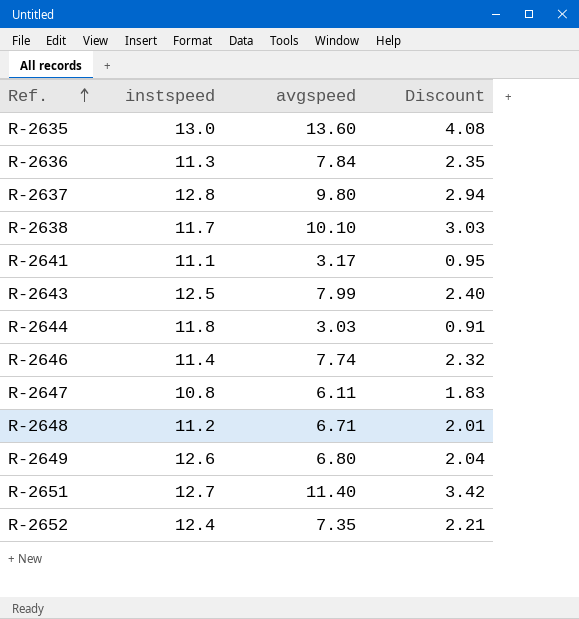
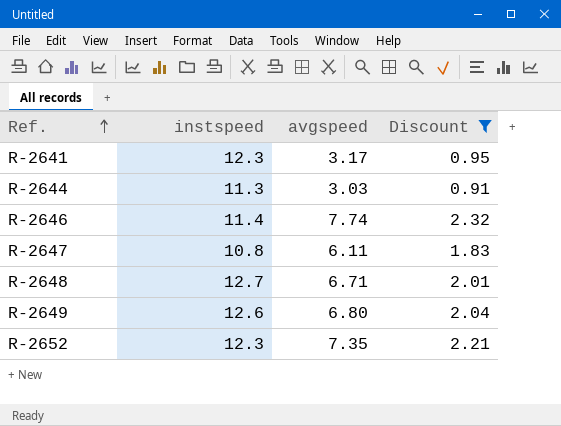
filter: none -> Discount <= 2.32
R-2641 | instspeed: 11.1 -> 12.3
R-2644 | instspeed: 11.8 -> 11.3
R-2648 | instspeed: 11.2 -> 12.7
R-2652 | instspeed: 12.4 -> 12.3

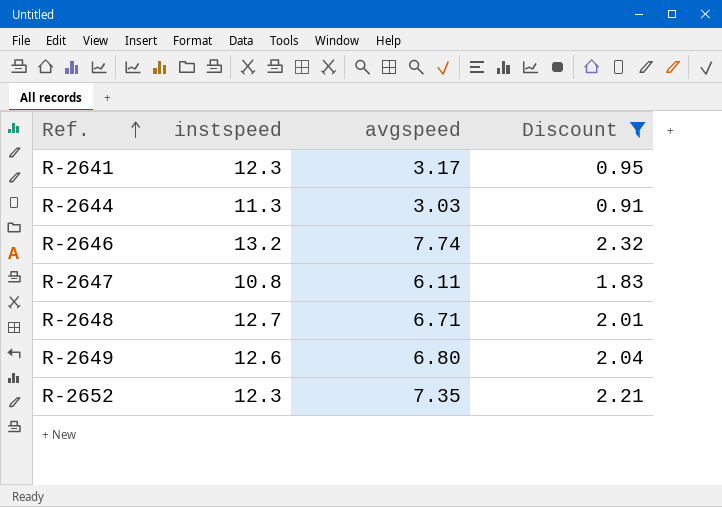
R-2646 | instspeed: 11.4 -> 13.2

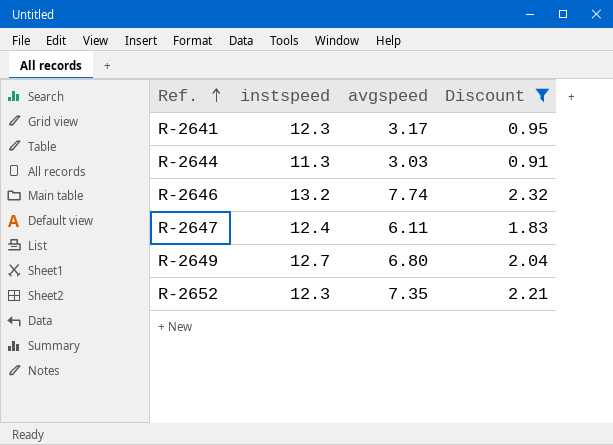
row R-2648: 12.7 | 6.71 | 2.01 -> none
R-2647 | instspeed: 10.8 -> 12.4
R-2649 | instspeed: 12.6 -> 12.7

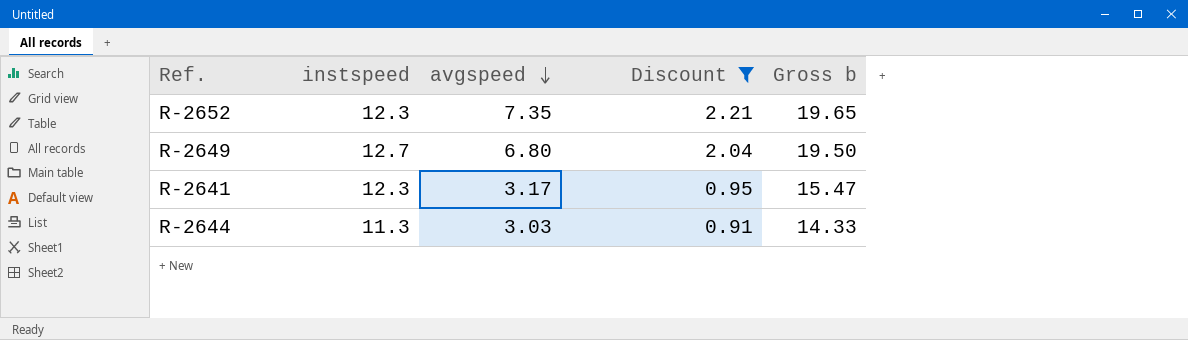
row order: Ref. ascending -> avgspeed descending
column Gross b | formula: none -> [instspeed] + [avgspeed]
row R-2646: 13.2 | 7.74 | 2.32 -> none
row R-2647: 12.4 | 6.11 | 1.83 -> none

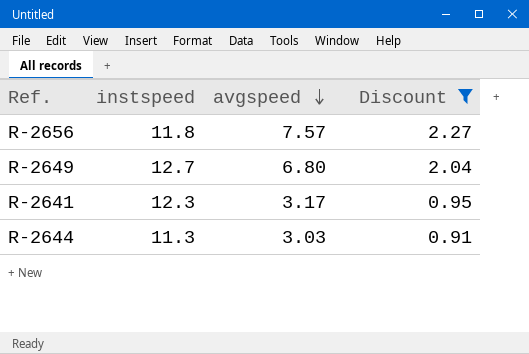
column Gross b | formula: [instspeed] + [avgspeed] -> none
row R-2652: 12.3 | 7.35 | 2.21 | 19.65 -> none
row R-2656: none -> 11.8 | 7.57 | 2.27

